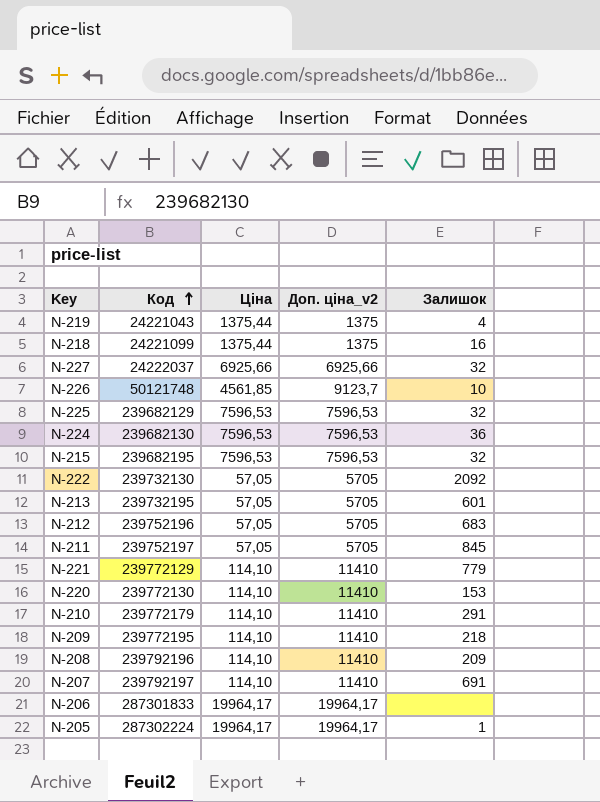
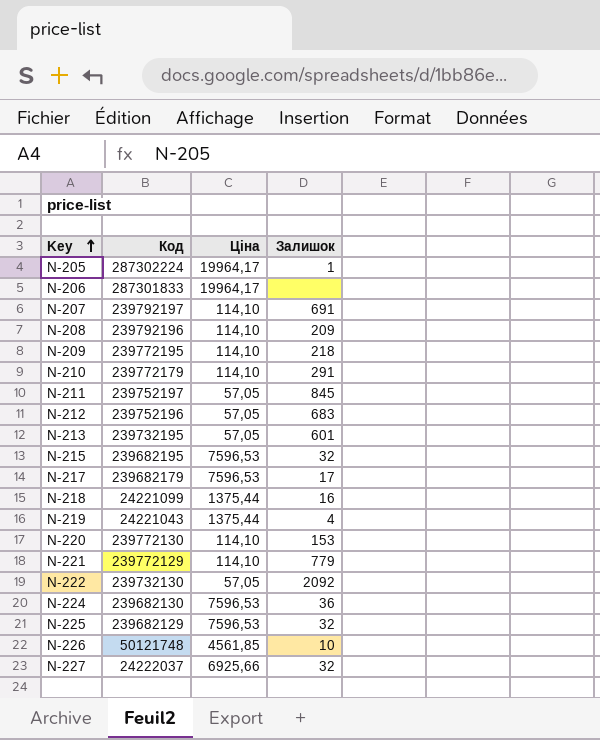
row order: Код ascending -> Key ascending
column Доп. ціна_v2 | position: 4 -> none
row N-217: none -> 239682179 | 7596,53 | 17

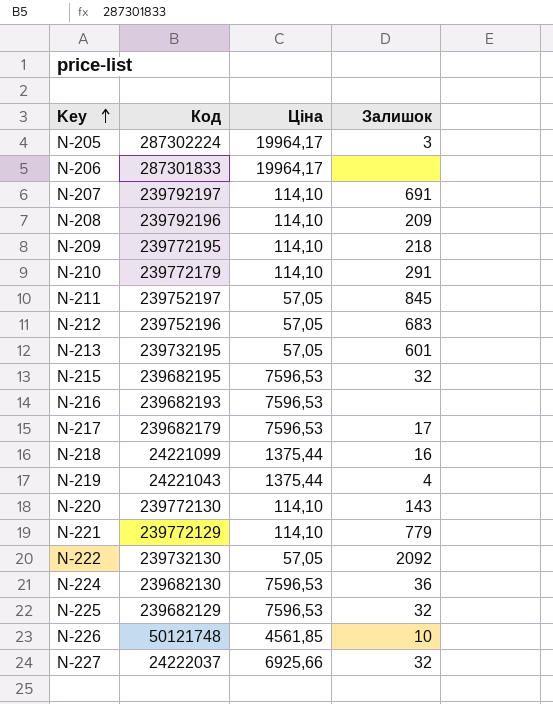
N-205 | Залишок: 1 -> 3
row N-216: none -> 239682193 | 7596,53 | none
N-220 | Залишок: 153 -> 143

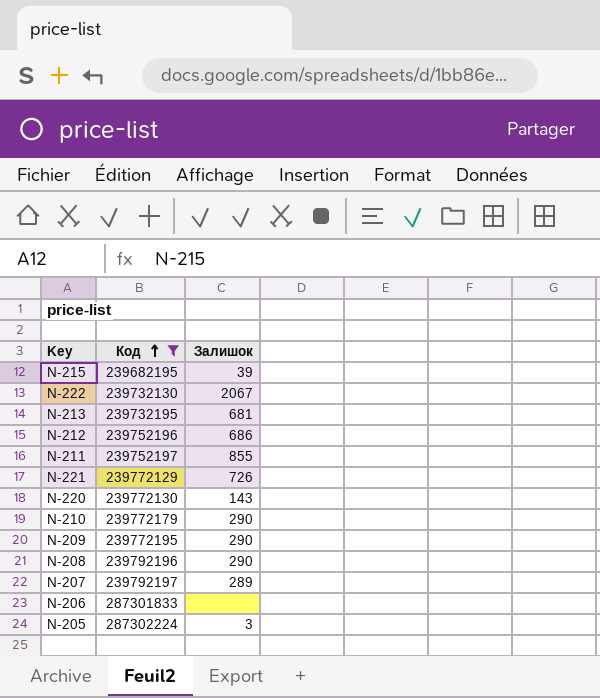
filter: none -> Код >= 239682195
row order: Key ascending -> Код ascending
column Ціна | position: 3 -> none
N-215 | Залишок: 32 -> 39
N-222 | Залишок: 2092 -> 2067
N-213 | Залишок: 601 -> 681
N-212 | Залишок: 683 -> 686
N-211 | Залишок: 845 -> 855
N-221 | Залишок: 779 -> 726
N-210 | Залишок: 291 -> 290
N-209 | Залишок: 218 -> 290
N-208 | Залишок: 209 -> 290
N-207 | Залишок: 691 -> 289

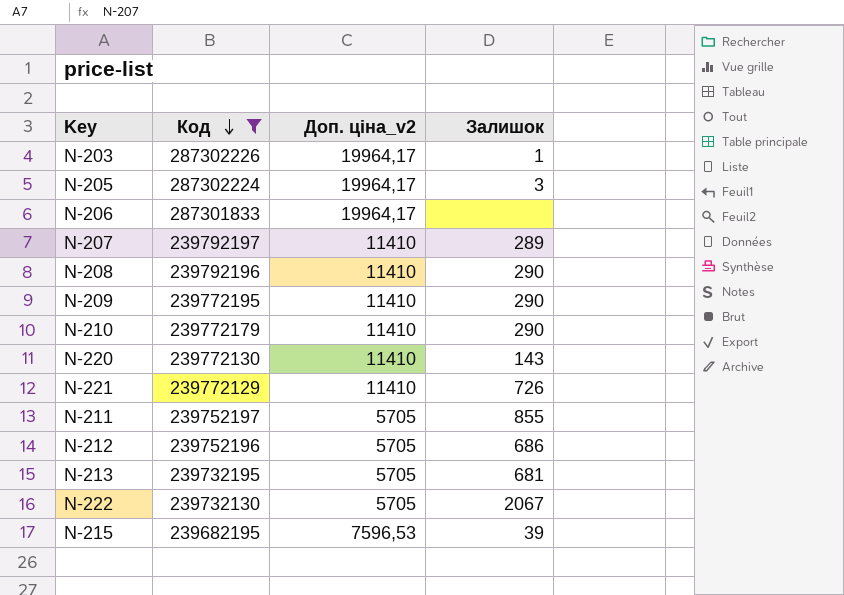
row order: Код ascending -> Код descending
column Доп. ціна_v2 | position: none -> 3
row N-203: none -> 287302226 | 19964,17 | 1

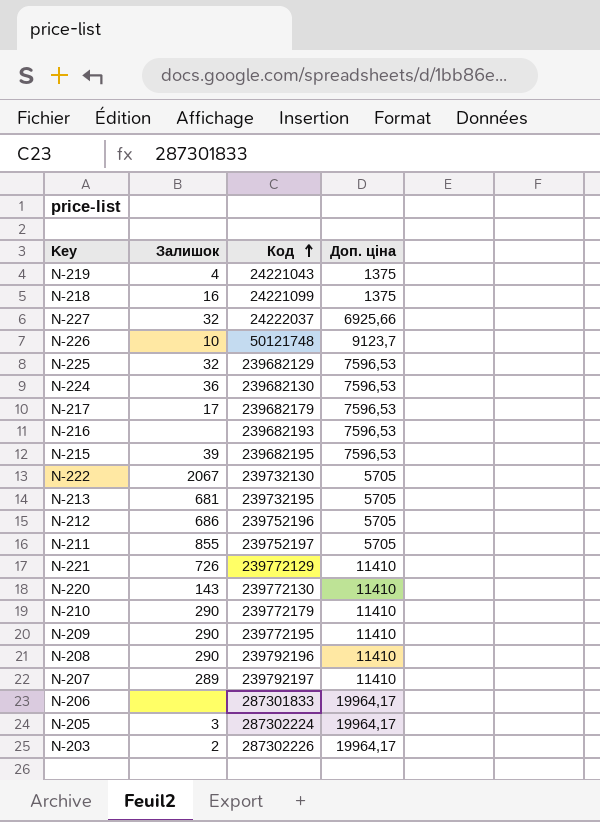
filter: Код >= 239682195 -> none
row order: Код descending -> Код ascending
column Залишок | position: 4 -> 2
column name: Доп. ціна_v2 -> Доп. ціна
N-203 | Залишок: 1 -> 2

